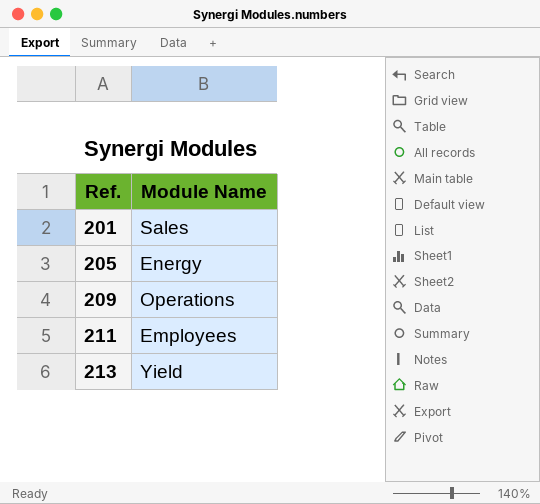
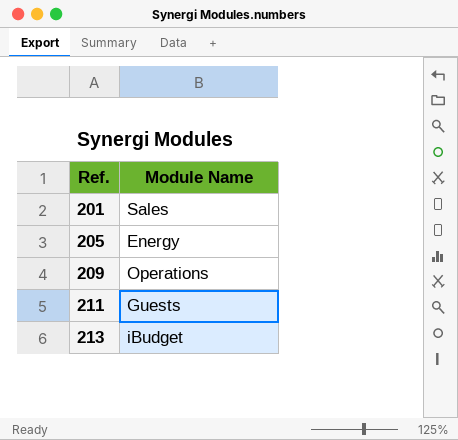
211 | Module Name: Employees -> Guests
213 | Module Name: Yield -> iBudget

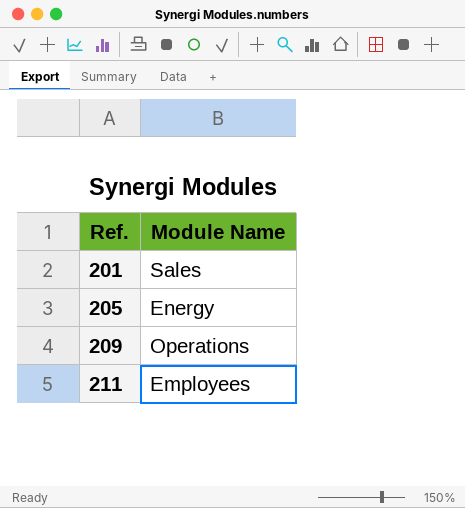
row 213: iBudget -> none
211 | Module Name: Guests -> Employees

